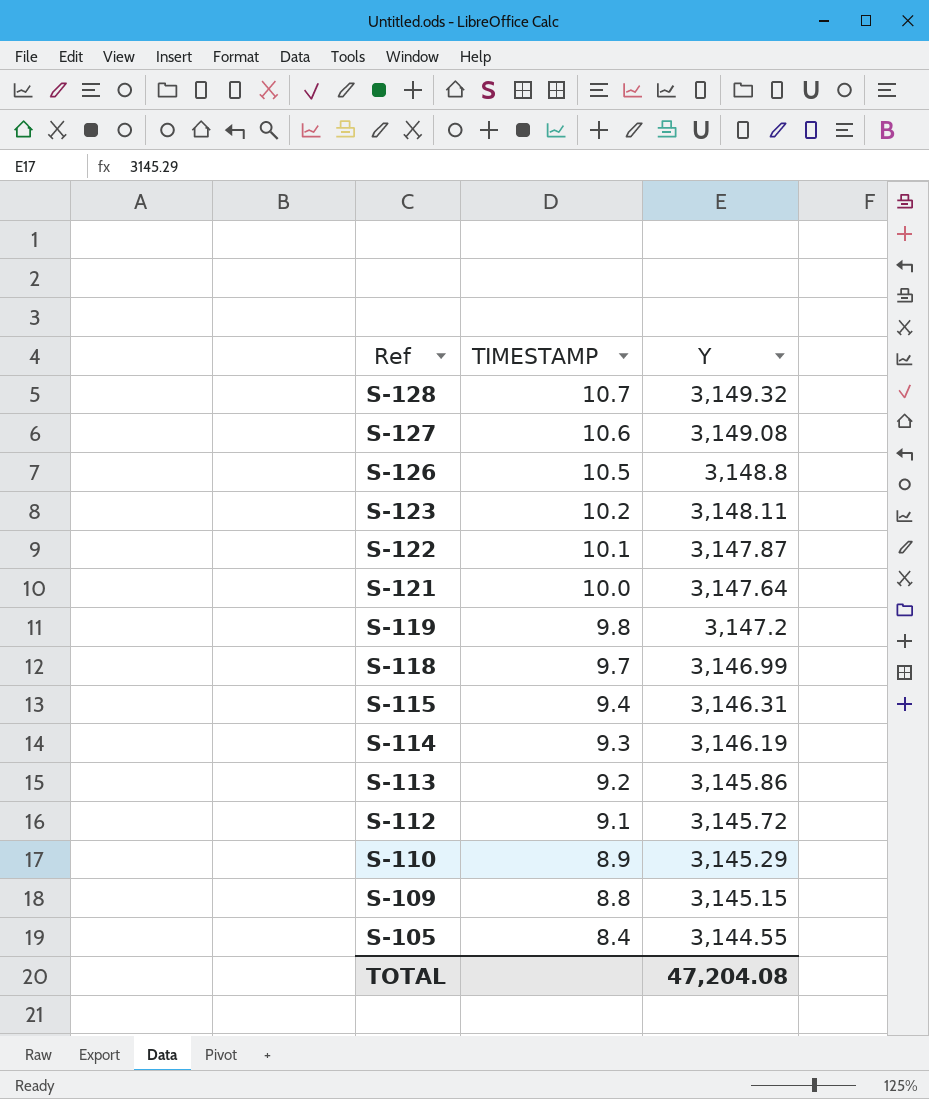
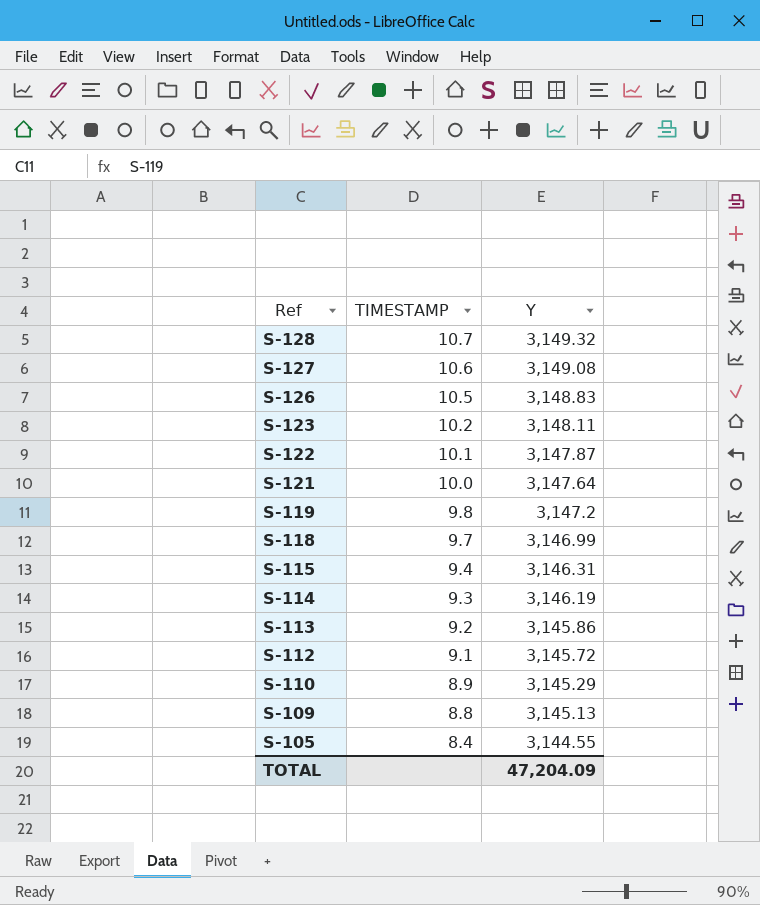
S-126 | Y: 3,148.8 -> 3,148.83
S-109 | Y: 3,145.15 -> 3,145.13
TOTAL | Y: 47,204.08 -> 47,204.09

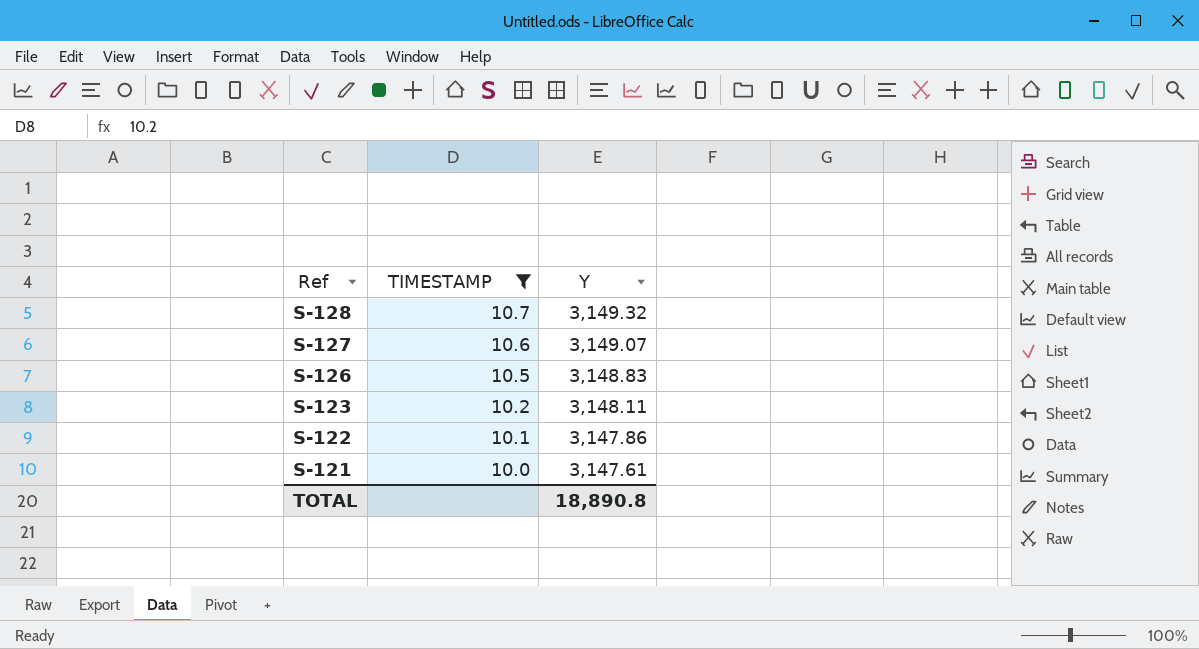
filter: none -> TIMESTAMP >= 10.0
S-127 | Y: 3,149.08 -> 3,149.07
S-122 | Y: 3,147.87 -> 3,147.86
S-121 | Y: 3,147.64 -> 3,147.61
TOTAL | Y: 47,204.09 -> 18,890.8

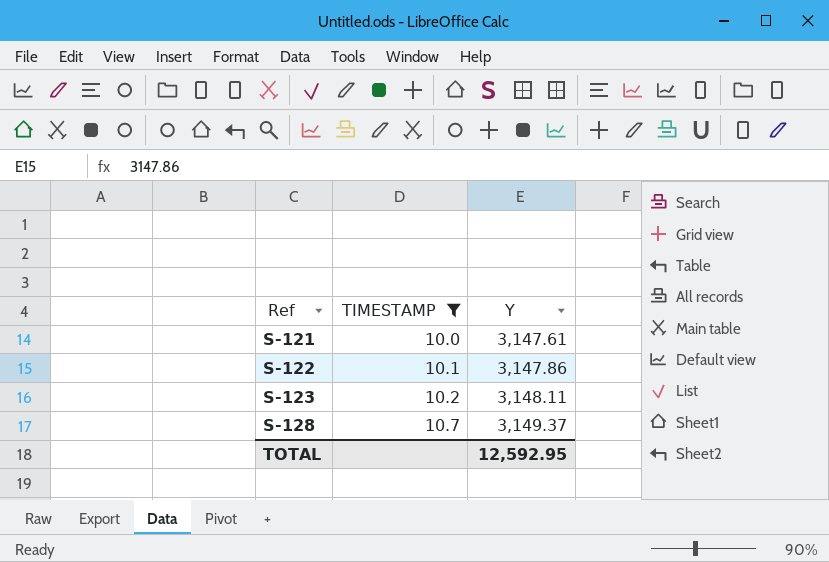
row order: Ref descending -> Ref ascending
row S-127: 10.6 | 3,149.07 -> none
row S-126: 10.5 | 3,148.83 -> none
S-128 | Y: 3,149.32 -> 3,149.37
TOTAL | Y: 18,890.8 -> 12,592.95

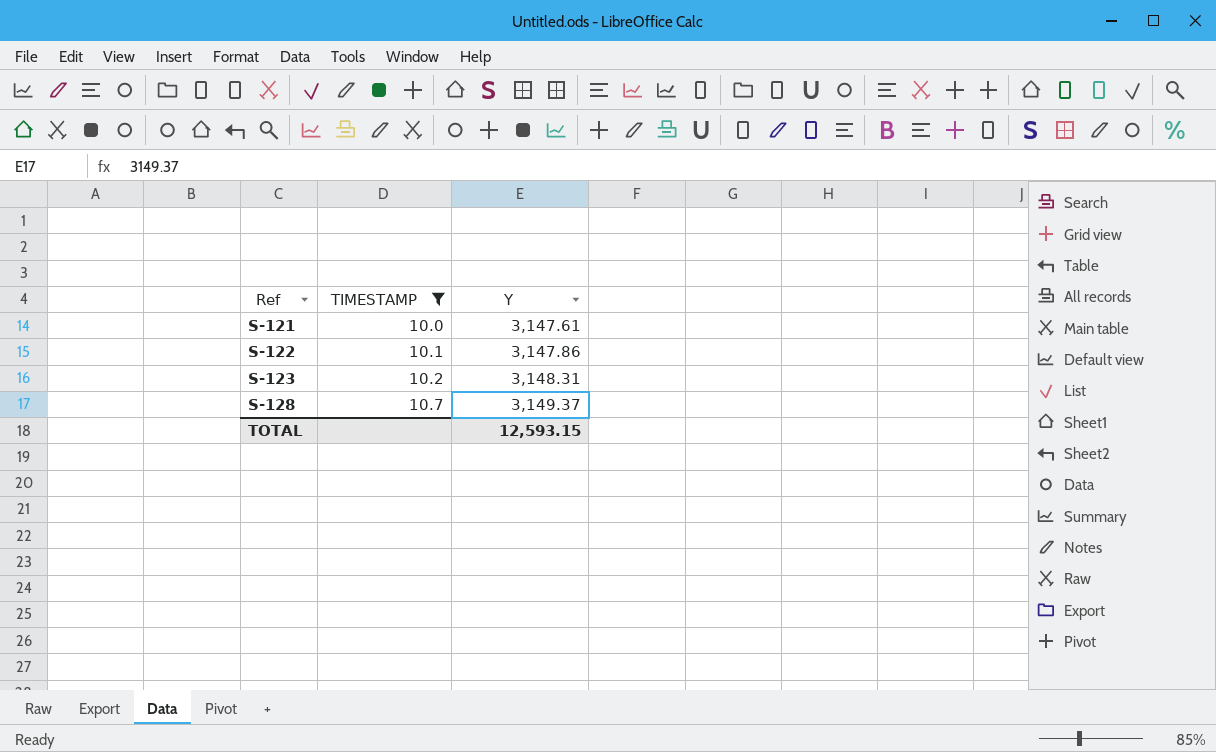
S-123 | Y: 3,148.11 -> 3,148.31
TOTAL | Y: 12,592.95 -> 12,593.15

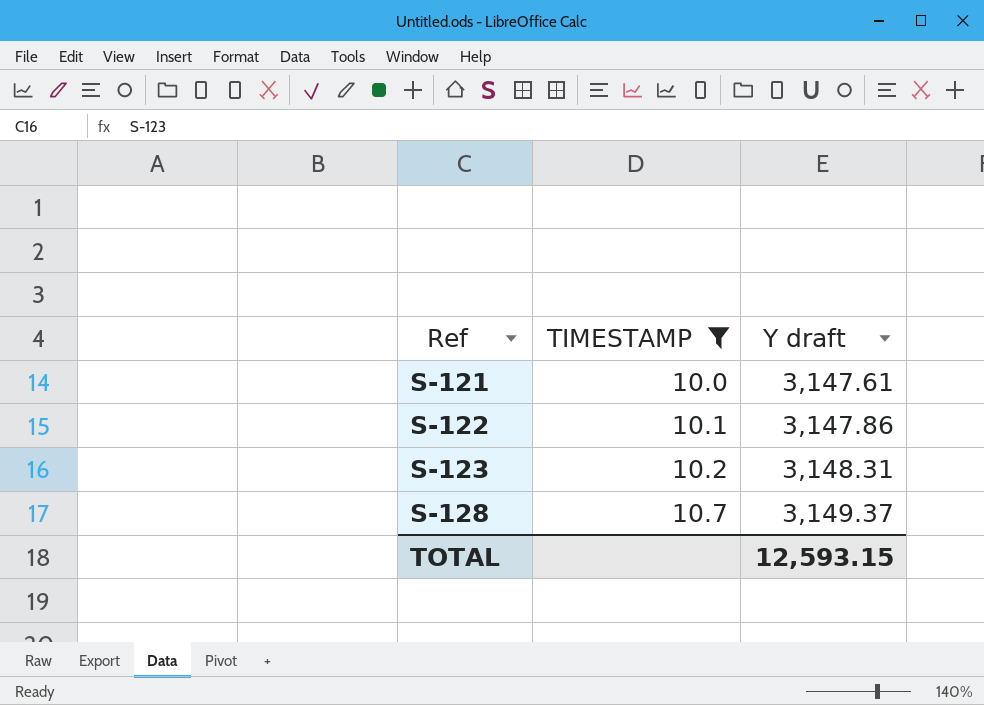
column name: Y -> Y draft

